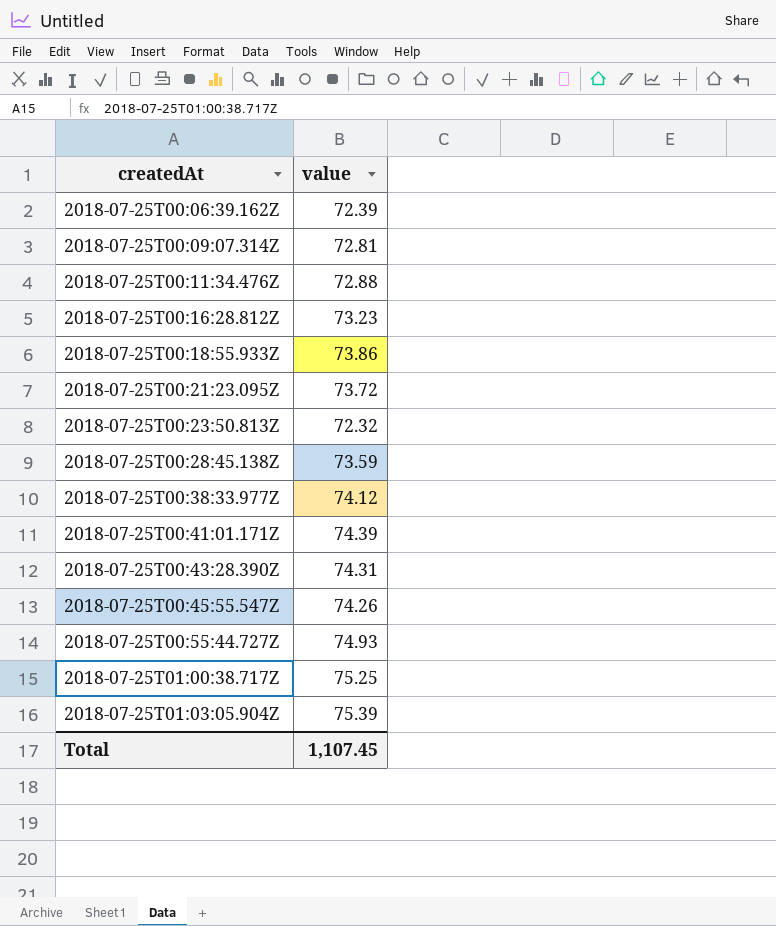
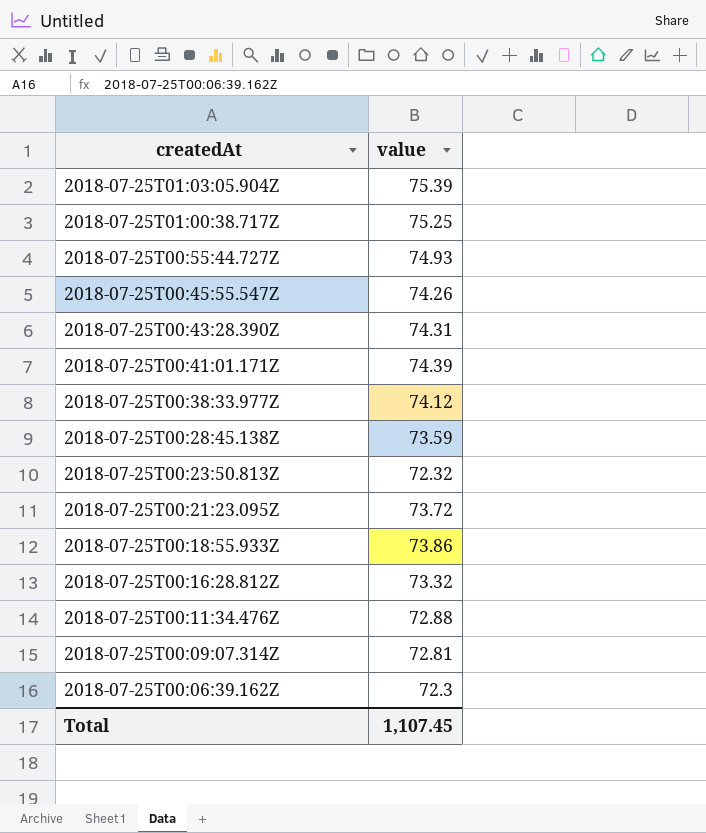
row order: createdAt ascending -> createdAt descending
2018-07-25T00:16:28.812Z | value: 73.23 -> 73.32
2018-07-25T00:06:39.162Z | value: 72.39 -> 72.3

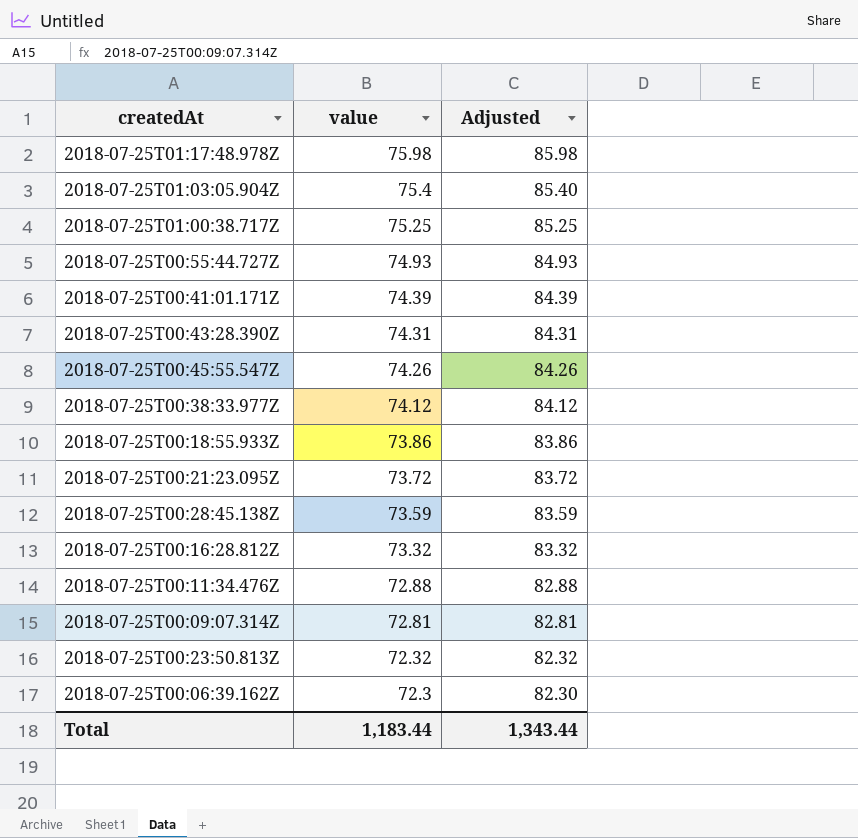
row order: createdAt descending -> value descending
column Adjusted | formula: none -> [value] + 10
row 2018-07-25T01:17:48.978Z: none -> 75.98 | 85.98
2018-07-25T01:03:05.904Z | value: 75.39 -> 75.4
Total | value: 1,107.45 -> 1,183.44

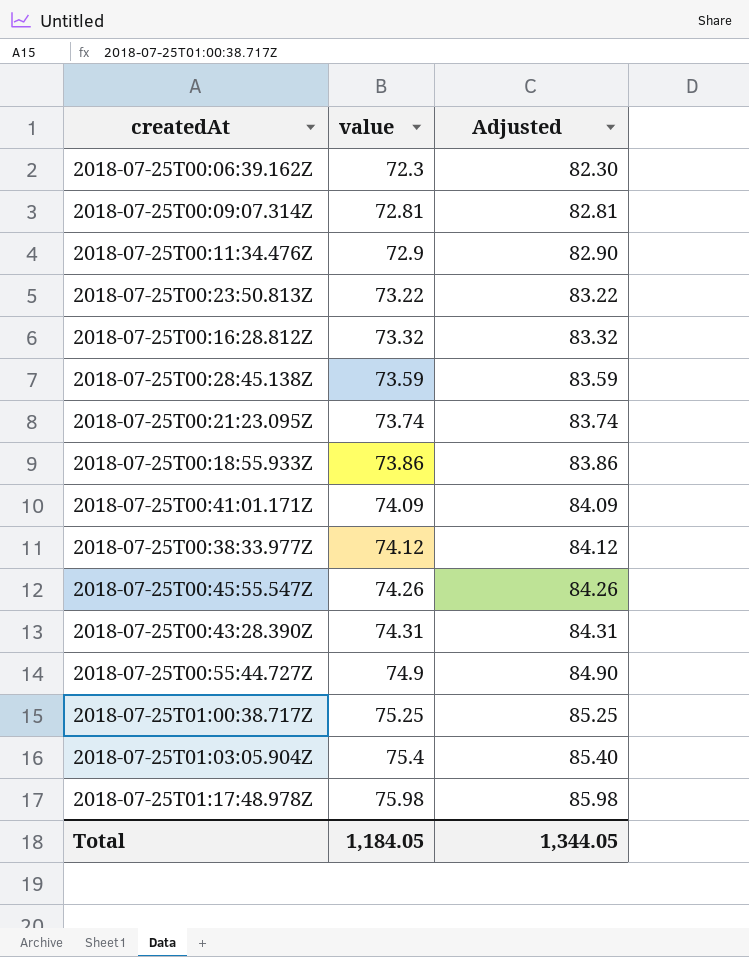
row order: value descending -> value ascending
2018-07-25T00:11:34.476Z | value: 72.88 -> 72.9
2018-07-25T00:11:34.476Z | Adjusted: 82.88 -> 82.90
2018-07-25T00:23:50.813Z | value: 72.32 -> 73.22
2018-07-25T00:23:50.813Z | Adjusted: 82.32 -> 83.22
2018-07-25T00:21:23.095Z | value: 73.72 -> 73.74
2018-07-25T00:21:23.095Z | Adjusted: 83.72 -> 83.74
2018-07-25T00:41:01.171Z | value: 74.39 -> 74.09
2018-07-25T00:41:01.171Z | Adjusted: 84.39 -> 84.09
2018-07-25T00:55:44.727Z | value: 74.93 -> 74.9
2018-07-25T00:55:44.727Z | Adjusted: 84.93 -> 84.90
Total | value: 1,183.44 -> 1,184.05
Total | Adjusted: 1,343.44 -> 1,344.05

